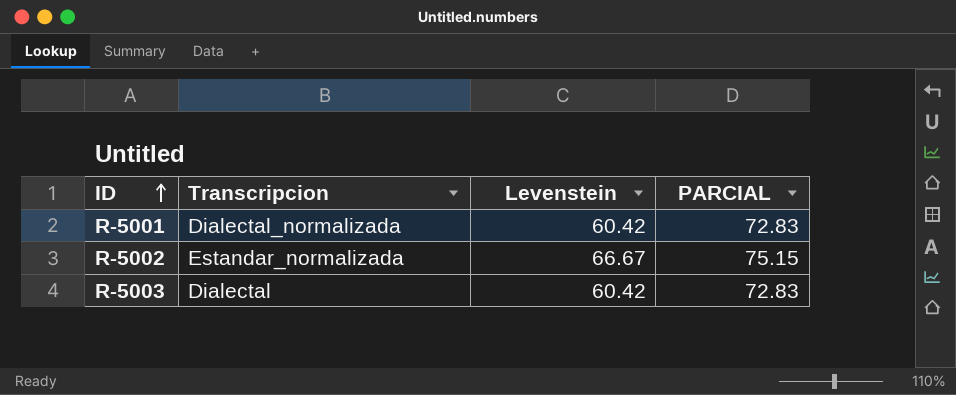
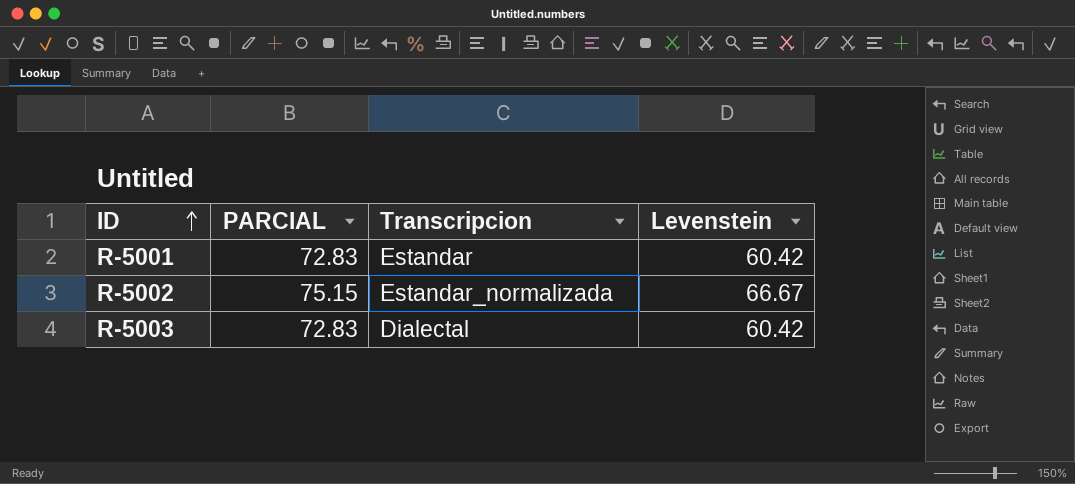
column PARCIAL | position: 4 -> 2
R-5001 | Transcripcion: Dialectal_normalizada -> Estandar

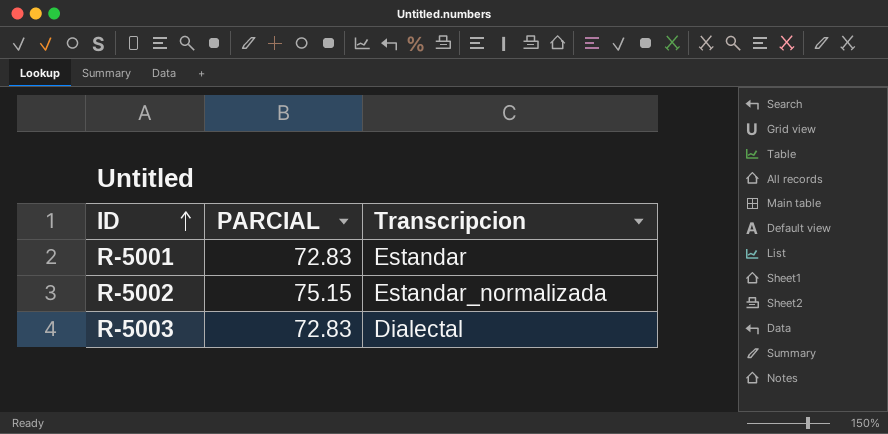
column Levenstein | position: 4 -> none

